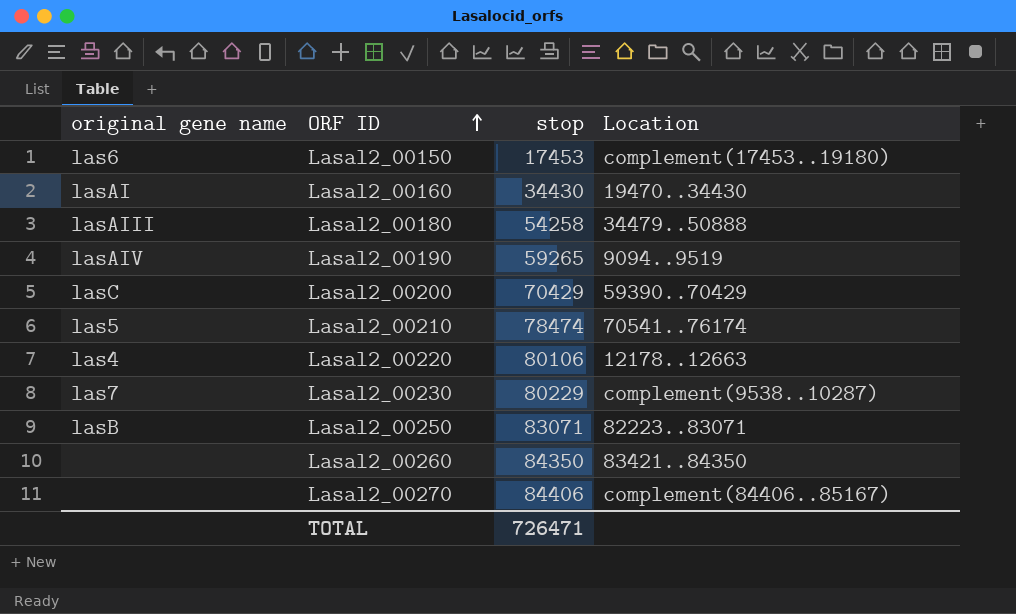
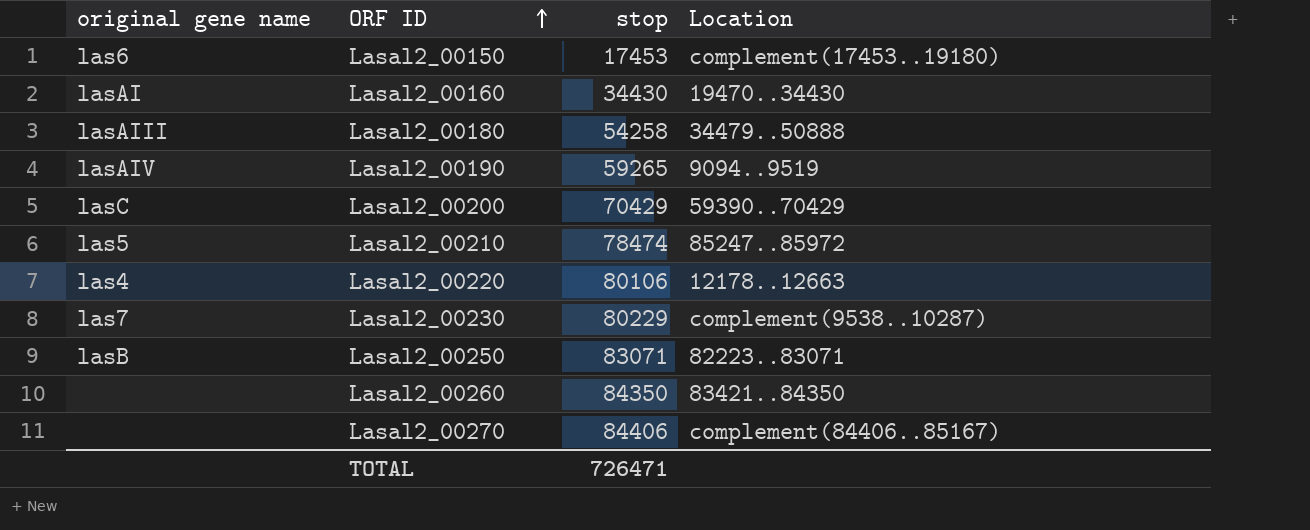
Lasal2_00210 | Location: 70541..76174 -> 85247..85972

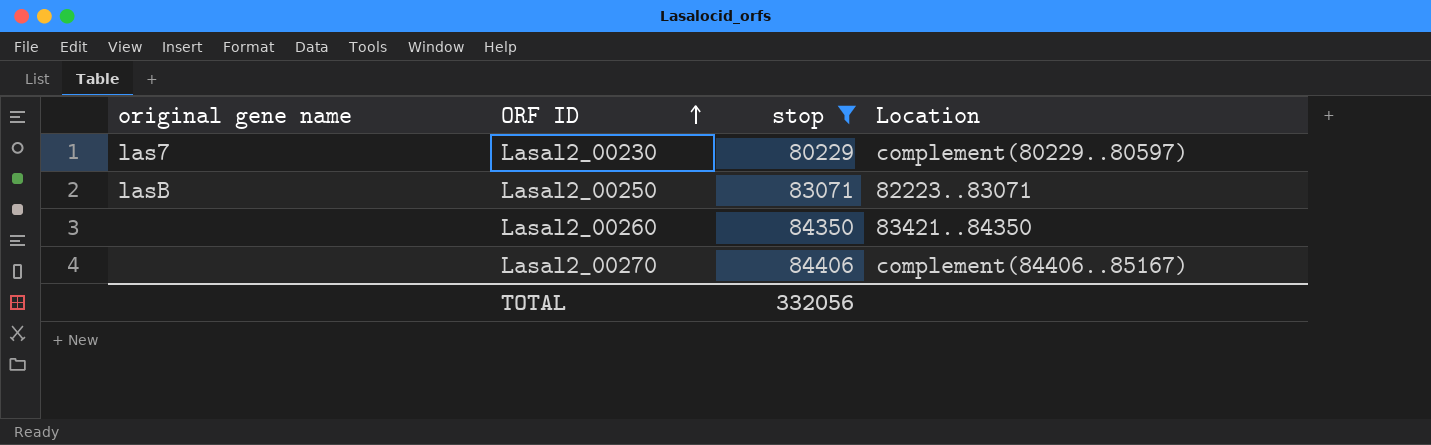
filter: none -> stop >= 80229
Lasal2_00230 | Location: complement(9538..10287) -> complement(80229..80597)
TOTAL | stop: 726471 -> 332056

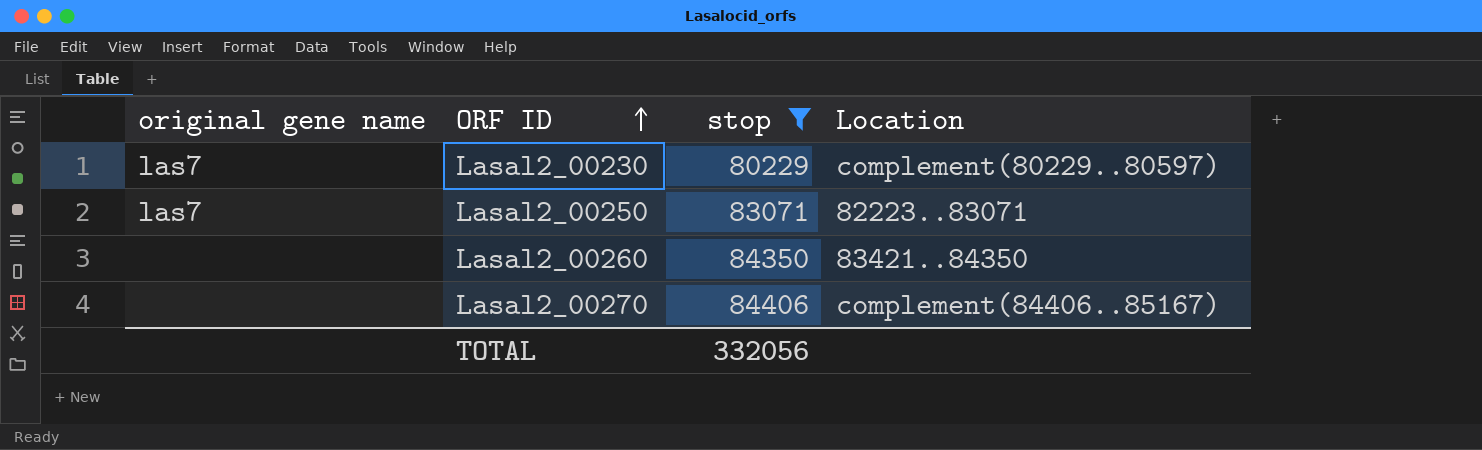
Lasal2_00250 | original gene name: lasB -> las7

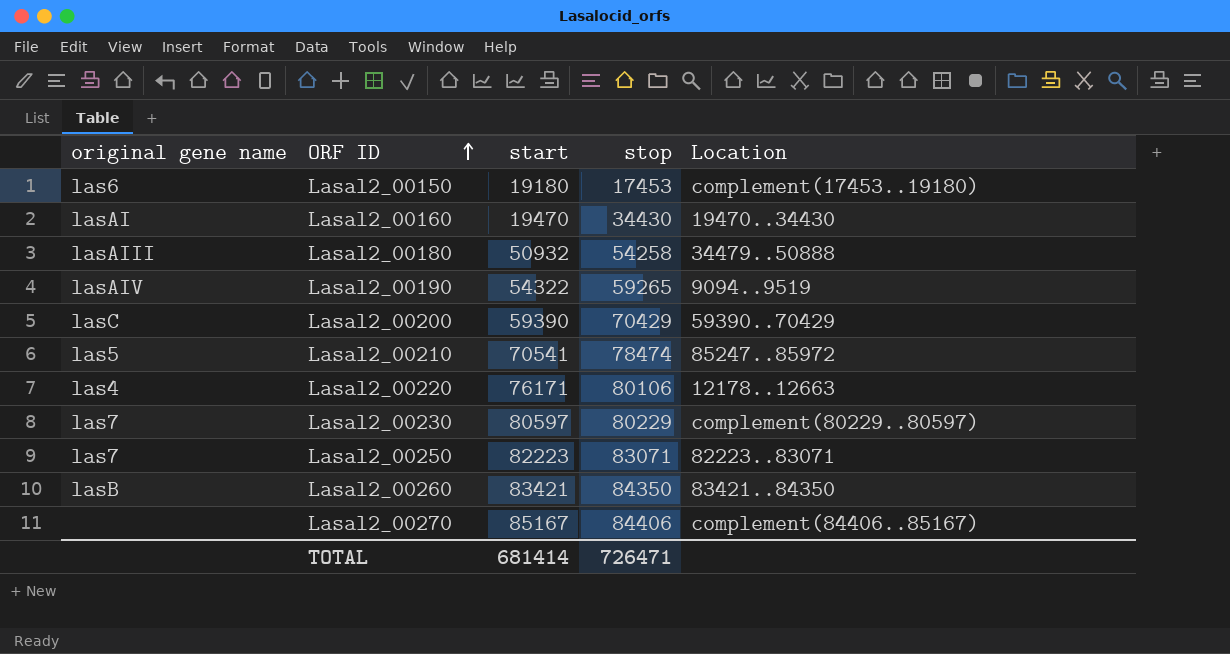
filter: stop >= 80229 -> none
column start | position: none -> 3
Lasal2_00260 | original gene name: none -> lasB
TOTAL | stop: 332056 -> 726471

